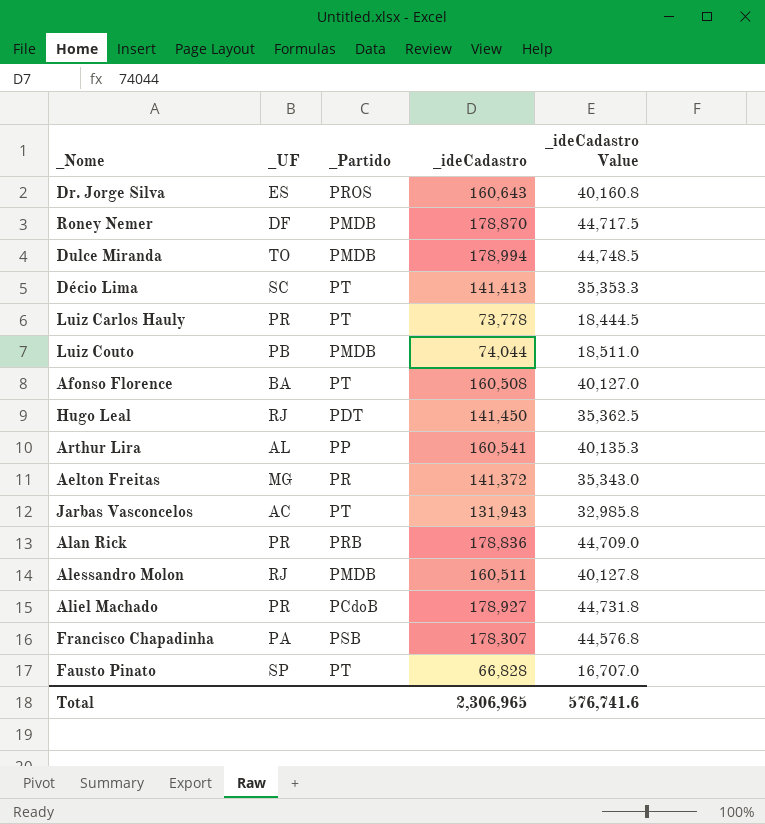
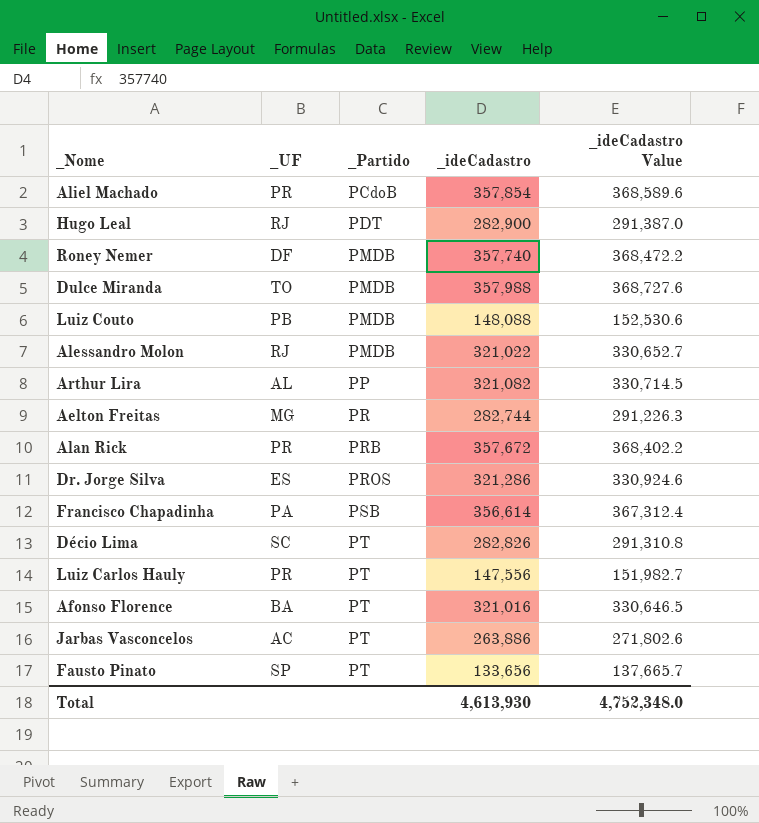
row order: none -> _Partido ascending
column _ideCadastro Value | formula: [_ideCadastro] * 0.25 -> [_ideCadastro] * 1.03
Aliel Machado | _ideCadastro: 178,927 -> 357,854
Hugo Leal | _ideCadastro: 141,450 -> 282,900
Roney Nemer | _ideCadastro: 178,870 -> 357,740
Dulce Miranda | _ideCadastro: 178,994 -> 357,988
Luiz Couto | _ideCadastro: 74,044 -> 148,088
Alessandro Molon | _ideCadastro: 160,511 -> 321,022
Arthur Lira | _ideCadastro: 160,541 -> 321,082
Aelton Freitas | _ideCadastro: 141,372 -> 282,744
Alan Rick | _ideCadastro: 178,836 -> 357,672
Dr. Jorge Silva | _ideCadastro: 160,643 -> 321,286
Francisco Chapadinha | _ideCadastro: 178,307 -> 356,614
Décio Lima | _ideCadastro: 141,413 -> 282,826
Luiz Carlos Hauly | _ideCadastro: 73,778 -> 147,556
Afonso Florence | _ideCadastro: 160,508 -> 321,016
Jarbas Vasconcelos | _ideCadastro: 131,943 -> 263,886
Fausto Pinato | _ideCadastro: 66,828 -> 133,656
Total | _ideCadastro: 2,306,965 -> 4,613,930
Total | _ideCadastro Value: 576,741.6 -> 4,752,348.0

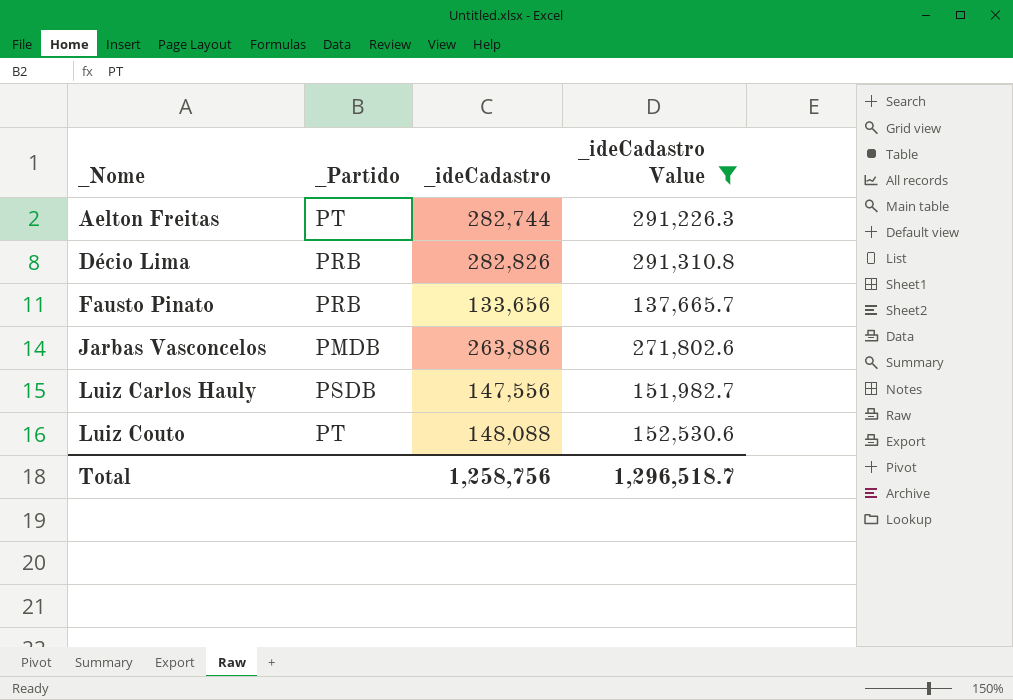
filter: none -> _ideCadastro Value <= 291,310.8
row order: _Partido ascending -> _Nome ascending
column _UF | position: 2 -> none
Aelton Freitas | _Partido: PR -> PT
Décio Lima | _Partido: PT -> PRB
Fausto Pinato | _Partido: PT -> PRB
Jarbas Vasconcelos | _Partido: PT -> PMDB
Luiz Carlos Hauly | _Partido: PT -> PSDB
Luiz Couto | _Partido: PMDB -> PT
Total | _ideCadastro: 4,613,930 -> 1,258,756
Total | _ideCadastro Value: 4,752,348.0 -> 1,296,518.7

